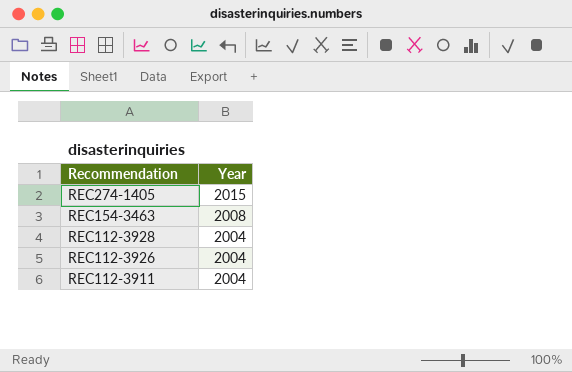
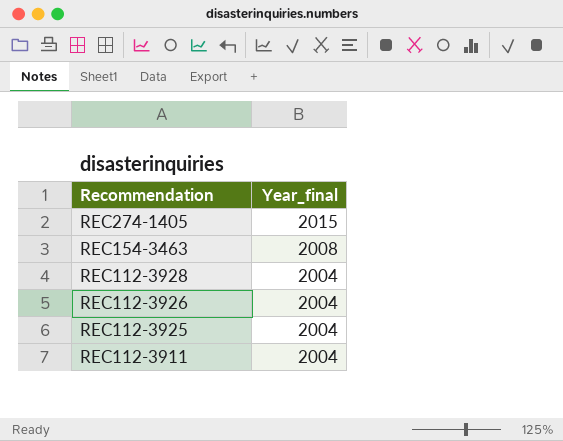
column name: Year -> Year_final
row REC112-3925: none -> 2004

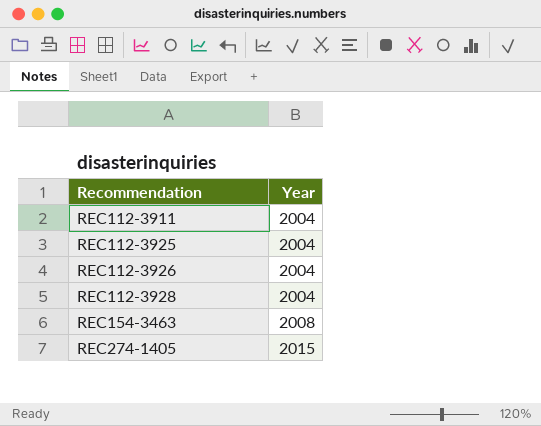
row order: Recommendation descending -> Recommendation ascending
column name: Year_final -> Year

